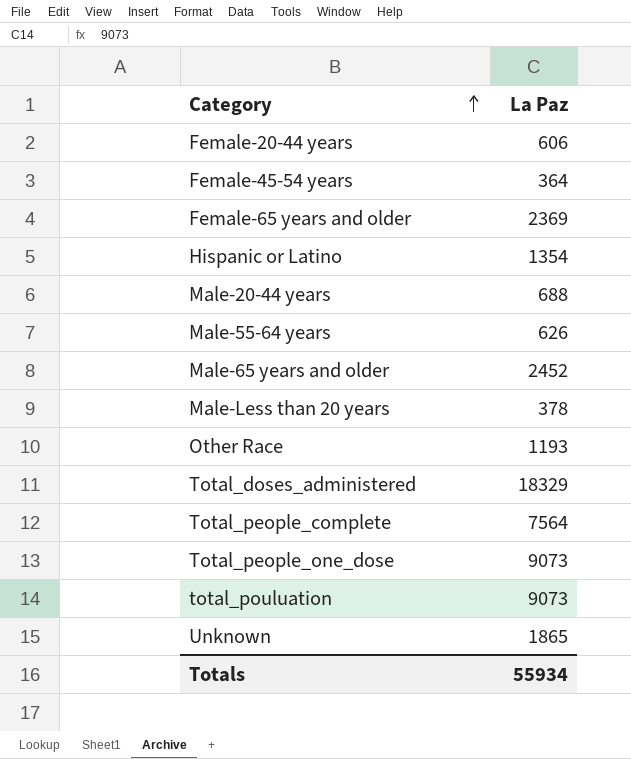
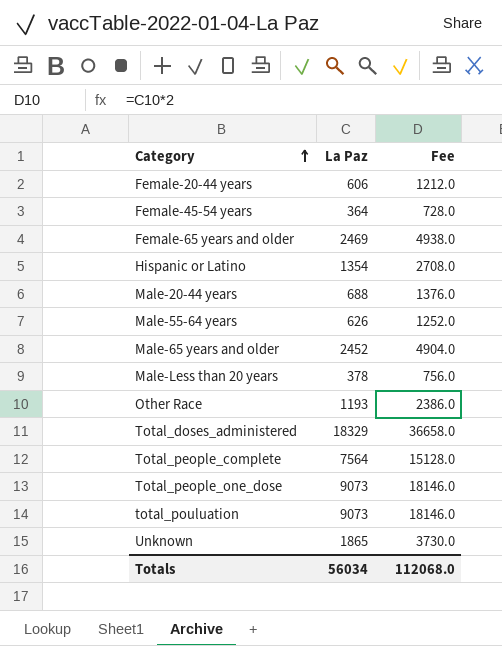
column Fee | formula: none -> [La Paz] * 2
Female-65 years and older | La Paz: 2369 -> 2469
Totals | La Paz: 55934 -> 56034

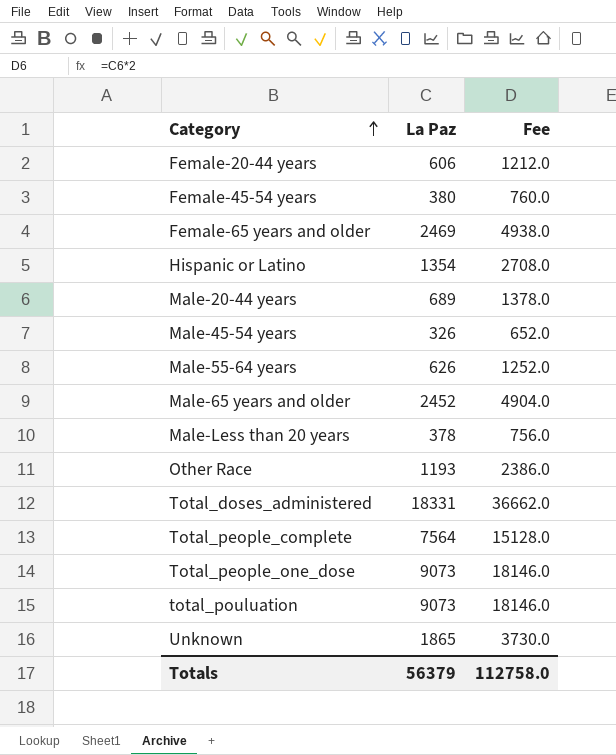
Female-45-54 years | La Paz: 364 -> 380
Female-45-54 years | Fee: 728.0 -> 760.0
Male-20-44 years | La Paz: 688 -> 689
Male-20-44 years | Fee: 1376.0 -> 1378.0
row Male-45-54 years: none -> 326 | 652.0
Total_doses_administered | La Paz: 18329 -> 18331
Total_doses_administered | Fee: 36658.0 -> 36662.0
Totals | La Paz: 56034 -> 56379
Totals | Fee: 112068.0 -> 112758.0

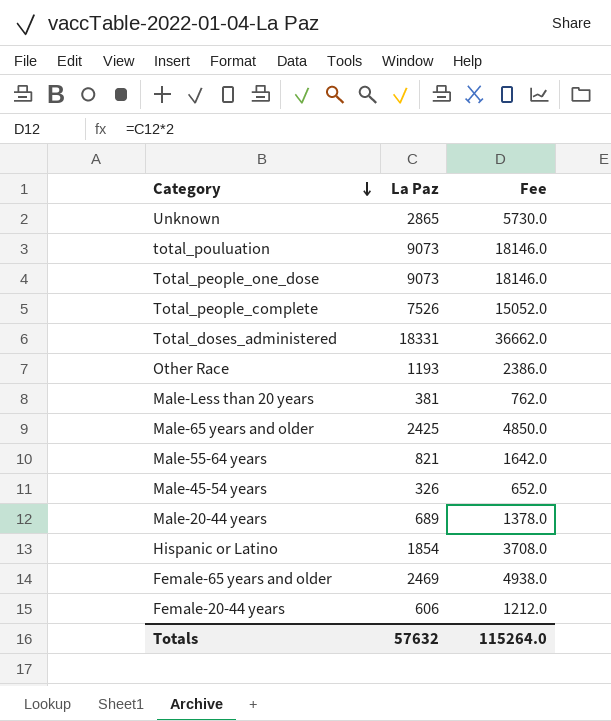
row order: Category ascending -> Category descending
row Female-45-54 years: 380 | 760.0 -> none
Unknown | La Paz: 1865 -> 2865
Unknown | Fee: 3730.0 -> 5730.0
Total_people_complete | La Paz: 7564 -> 7526
Total_people_complete | Fee: 15128.0 -> 15052.0
Male-Less than 20 years | La Paz: 378 -> 381
Male-Less than 20 years | Fee: 756.0 -> 762.0
Male-65 years and older | La Paz: 2452 -> 2425
Male-65 years and older | Fee: 4904.0 -> 4850.0
Male-55-64 years | La Paz: 626 -> 821
Male-55-64 years | Fee: 1252.0 -> 1642.0
Hispanic or Latino | La Paz: 1354 -> 1854
Hispanic or Latino | Fee: 2708.0 -> 3708.0
Totals | La Paz: 56379 -> 57632
Totals | Fee: 112758.0 -> 115264.0

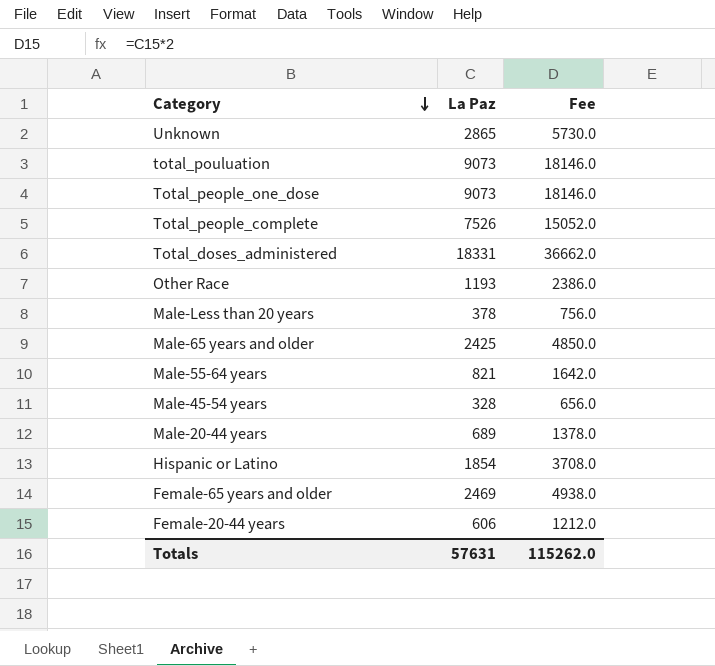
Male-Less than 20 years | La Paz: 381 -> 378
Male-Less than 20 years | Fee: 762.0 -> 756.0
Male-45-54 years | La Paz: 326 -> 328
Male-45-54 years | Fee: 652.0 -> 656.0
Totals | La Paz: 57632 -> 57631
Totals | Fee: 115264.0 -> 115262.0

